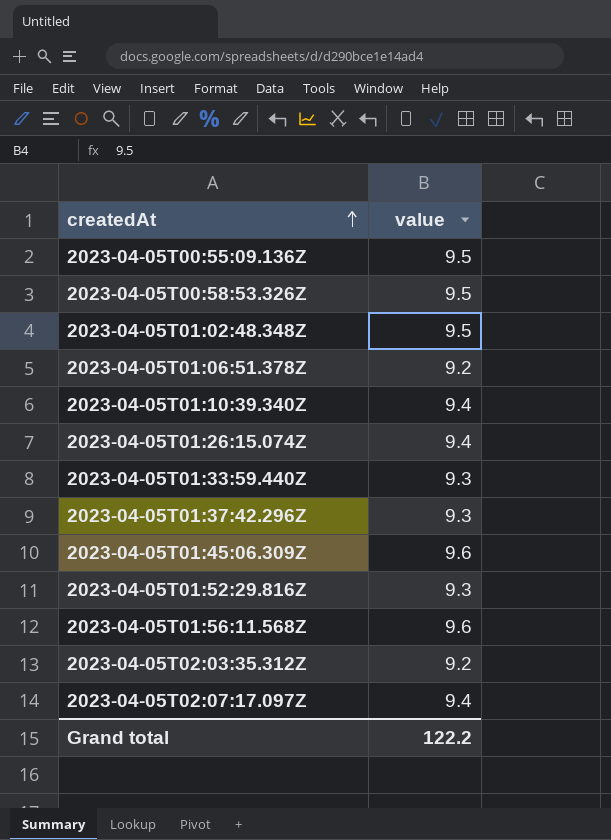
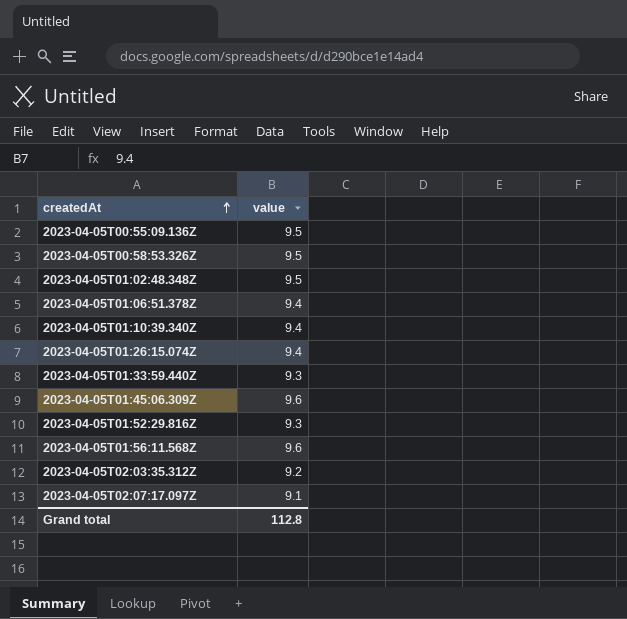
row 2023-04-05T01:37:42.296Z: 9.3 -> none
2023-04-05T01:06:51.378Z | value: 9.2 -> 9.4
2023-04-05T02:07:17.097Z | value: 9.4 -> 9.1
Grand total | value: 122.2 -> 112.8

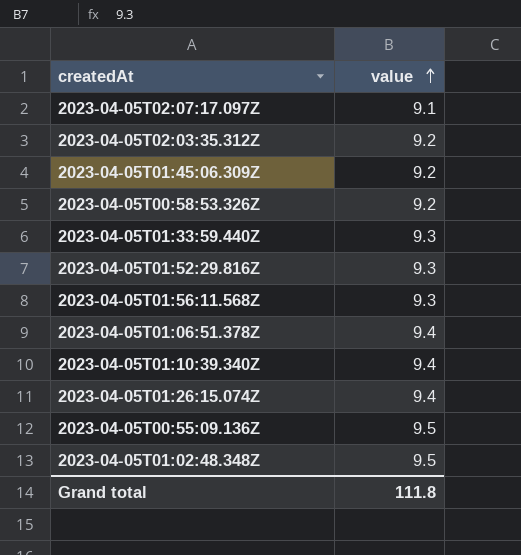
row order: createdAt ascending -> value ascending
2023-04-05T01:45:06.309Z | value: 9.6 -> 9.2
2023-04-05T00:58:53.326Z | value: 9.5 -> 9.2
2023-04-05T01:56:11.568Z | value: 9.6 -> 9.3
Grand total | value: 112.8 -> 111.8

